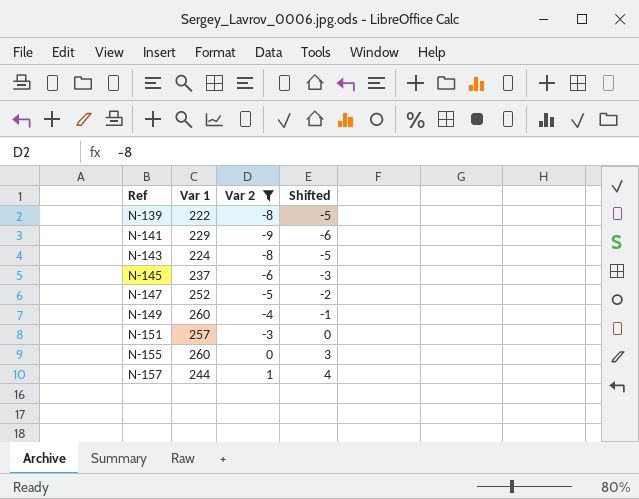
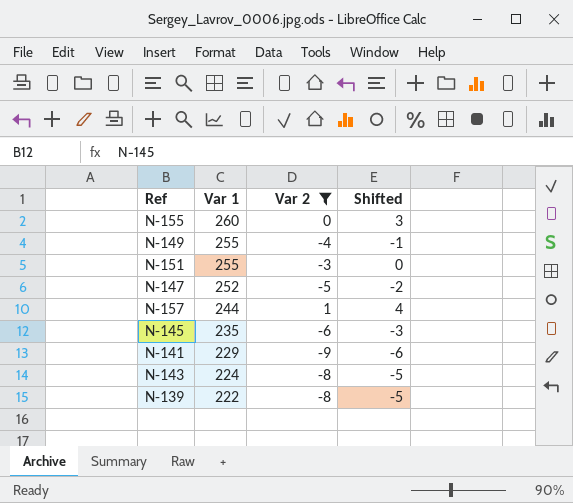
row order: Ref ascending -> Var 1 descending
N-149 | Var 1: 260 -> 255
N-151 | Var 1: 257 -> 255
N-145 | Var 1: 237 -> 235

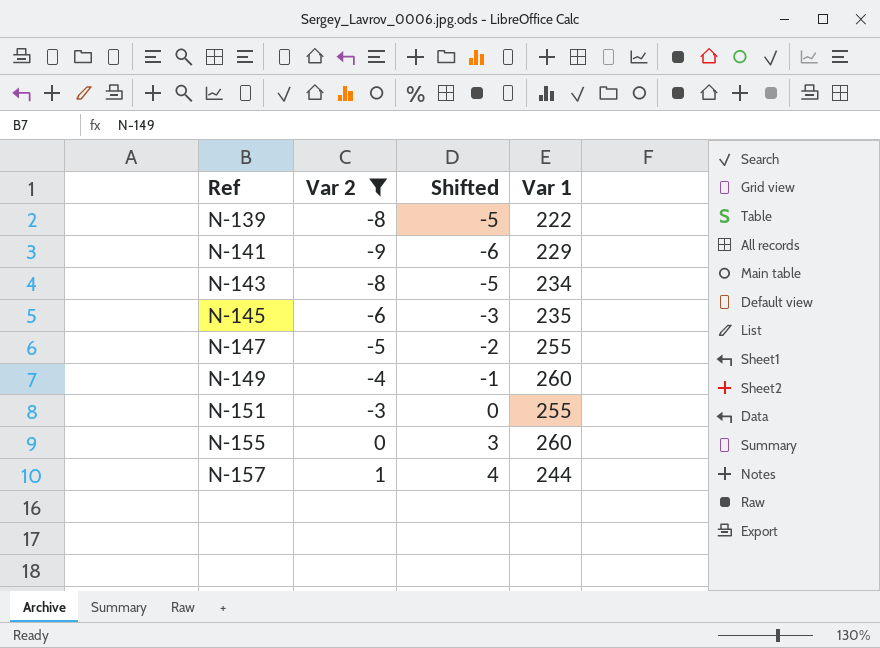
row order: Var 1 descending -> Ref ascending
column Var 1 | position: 2 -> 4
N-143 | Var 1: 224 -> 234
N-147 | Var 1: 252 -> 255
N-149 | Var 1: 255 -> 260

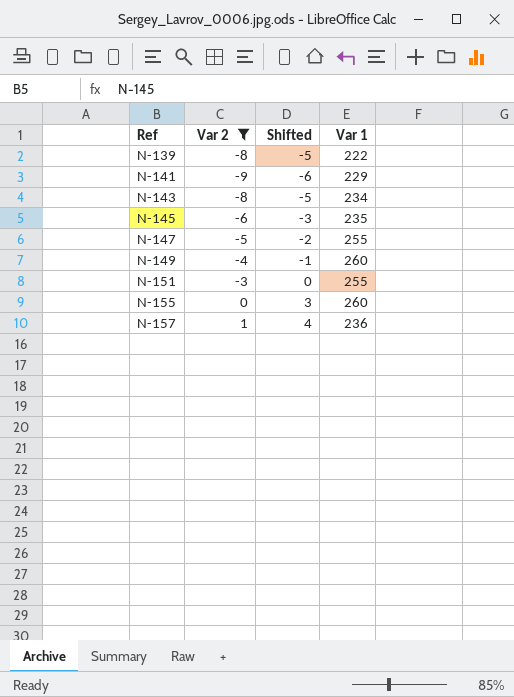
N-157 | Var 1: 244 -> 236

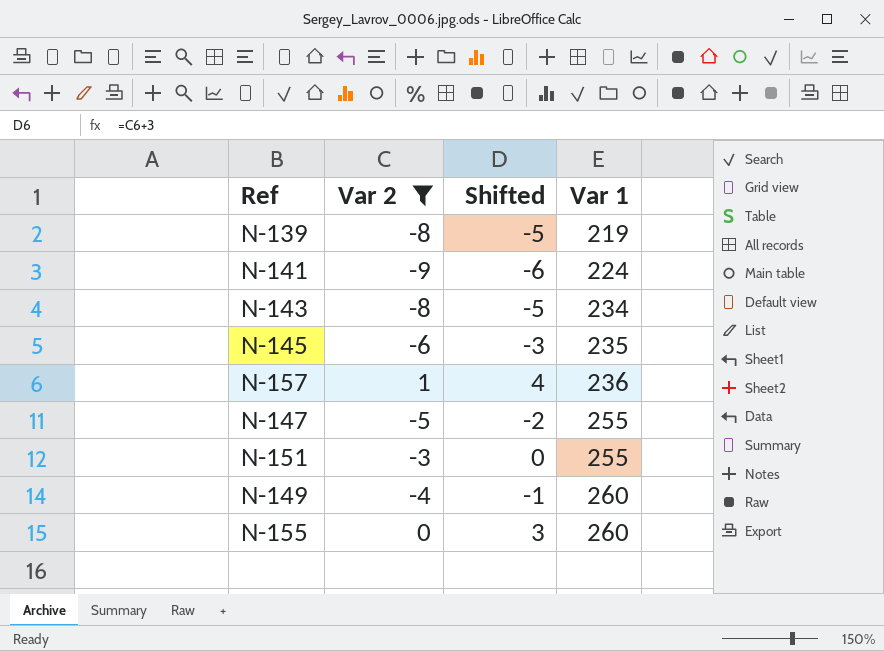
row order: Ref ascending -> Var 1 ascending
N-139 | Var 1: 222 -> 219
N-141 | Var 1: 229 -> 224

